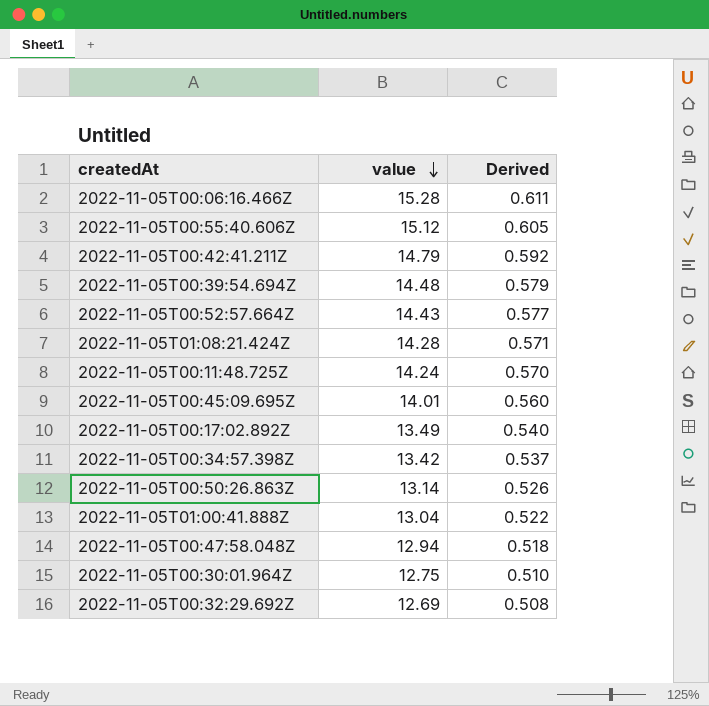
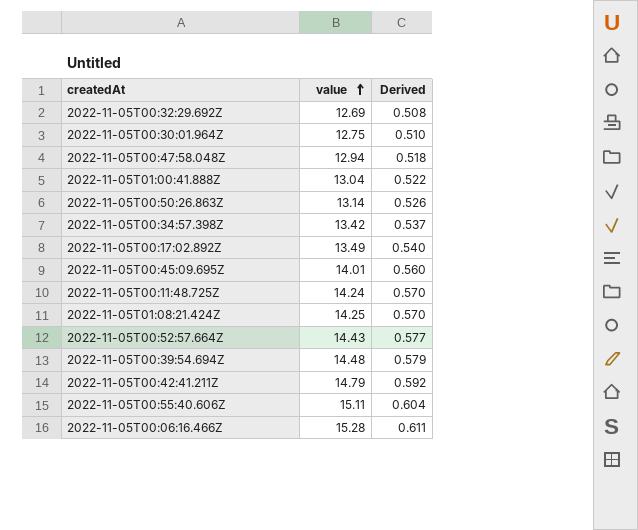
row order: value descending -> value ascending
2022-11-05T01:08:21.424Z | value: 14.28 -> 14.25
2022-11-05T01:08:21.424Z | Derived: 0.571 -> 0.570
2022-11-05T00:55:40.606Z | value: 15.12 -> 15.11
2022-11-05T00:55:40.606Z | Derived: 0.605 -> 0.604

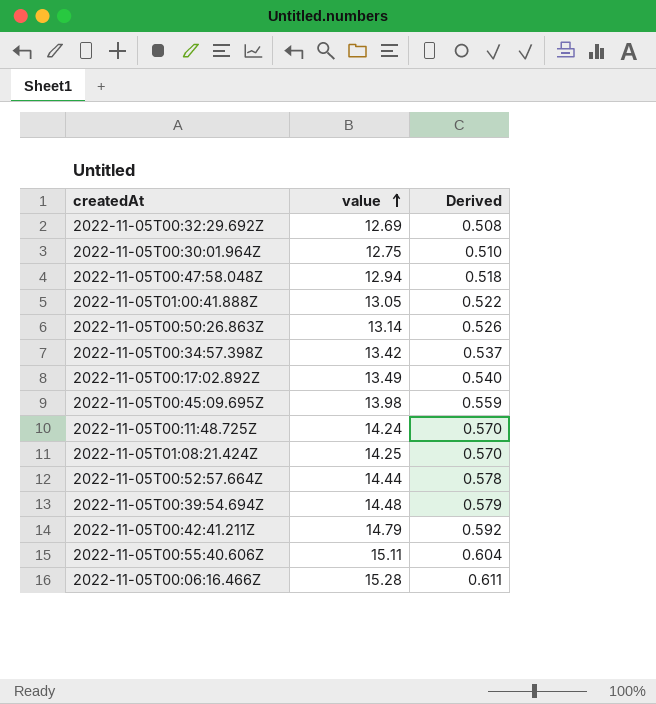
2022-11-05T01:00:41.888Z | value: 13.04 -> 13.05
2022-11-05T00:45:09.695Z | value: 14.01 -> 13.98
2022-11-05T00:45:09.695Z | Derived: 0.560 -> 0.559
2022-11-05T00:52:57.664Z | value: 14.43 -> 14.44
2022-11-05T00:52:57.664Z | Derived: 0.577 -> 0.578

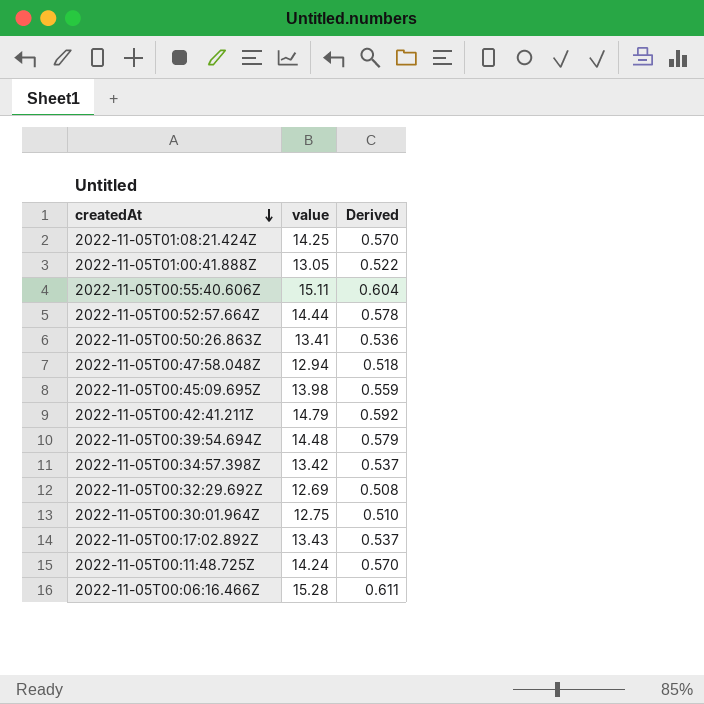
row order: value ascending -> createdAt descending
2022-11-05T00:50:26.863Z | value: 13.14 -> 13.41
2022-11-05T00:50:26.863Z | Derived: 0.526 -> 0.536
2022-11-05T00:17:02.892Z | value: 13.49 -> 13.43
2022-11-05T00:17:02.892Z | Derived: 0.540 -> 0.537

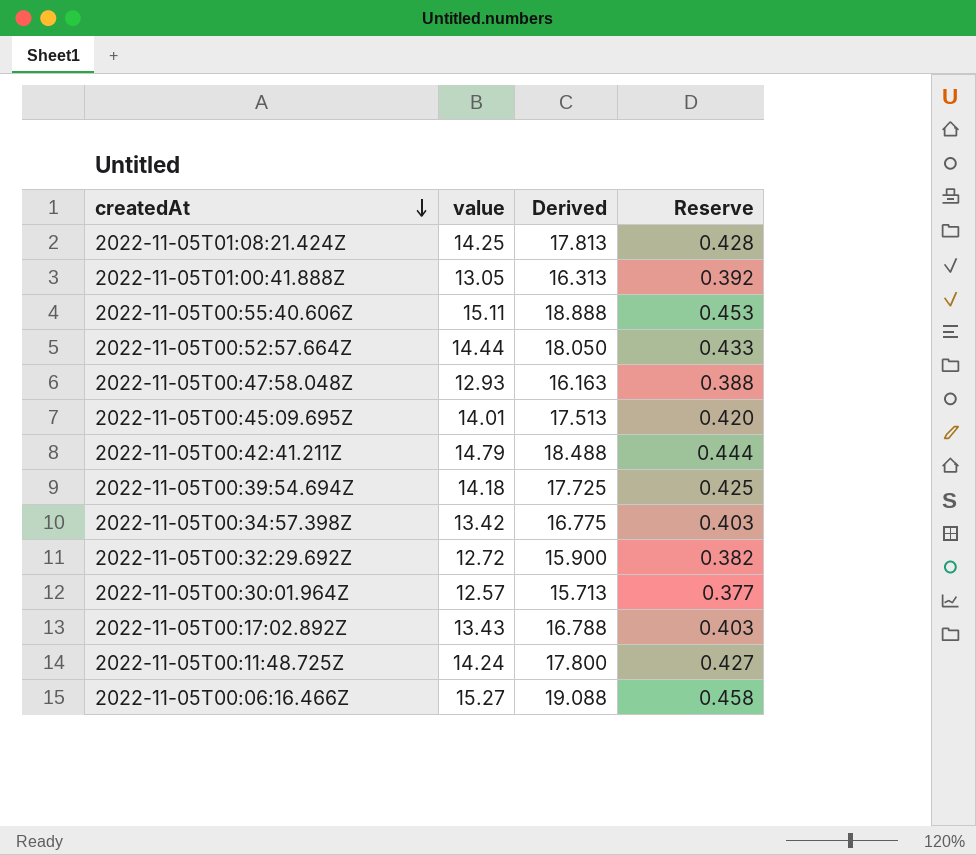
column Derived | formula: [value] * 0.04 -> [value] * 1.25
column Reserve | formula: none -> [value] * 0.03
row 2022-11-05T00:50:26.863Z: 13.41 | 0.536 -> none
2022-11-05T00:47:58.048Z | value: 12.94 -> 12.93
2022-11-05T00:45:09.695Z | value: 13.98 -> 14.01
2022-11-05T00:39:54.694Z | value: 14.48 -> 14.18
2022-11-05T00:32:29.692Z | value: 12.69 -> 12.72
2022-11-05T00:30:01.964Z | value: 12.75 -> 12.57
2022-11-05T00:06:16.466Z | value: 15.28 -> 15.27

